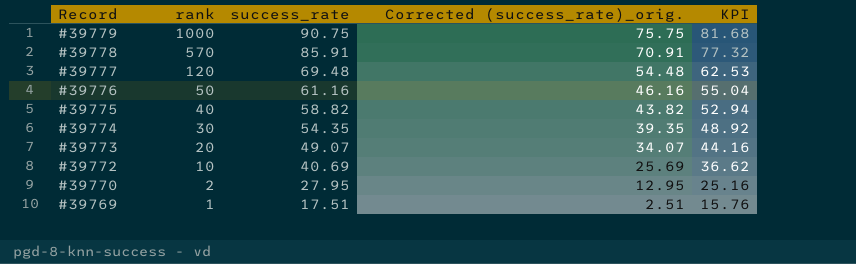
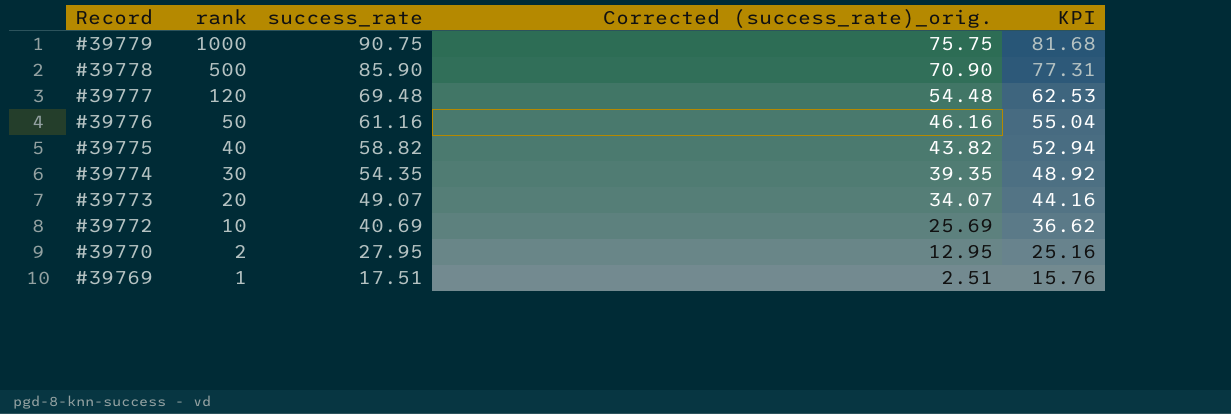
#39778 | rank: 570 -> 500
#39778 | success_rate: 85.91 -> 85.90
#39778 | Corrected (success_rate)_orig.: 70.91 -> 70.90
#39778 | KPI: 77.32 -> 77.31

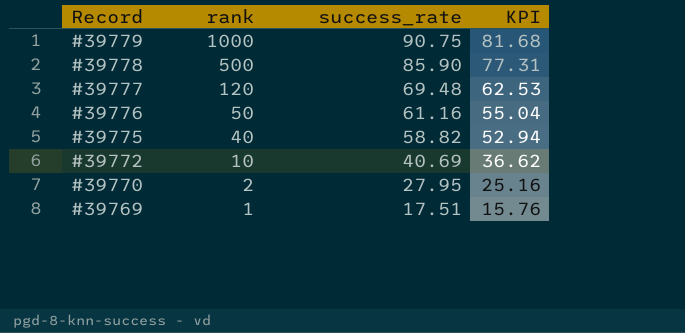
column Corrected (success_rate)_orig. | formula: [success_rate] - 15 -> none
row #39774: 30 | 54.35 | 39.35 | 48.92 -> none
row #39773: 20 | 49.07 | 34.07 | 44.16 -> none

